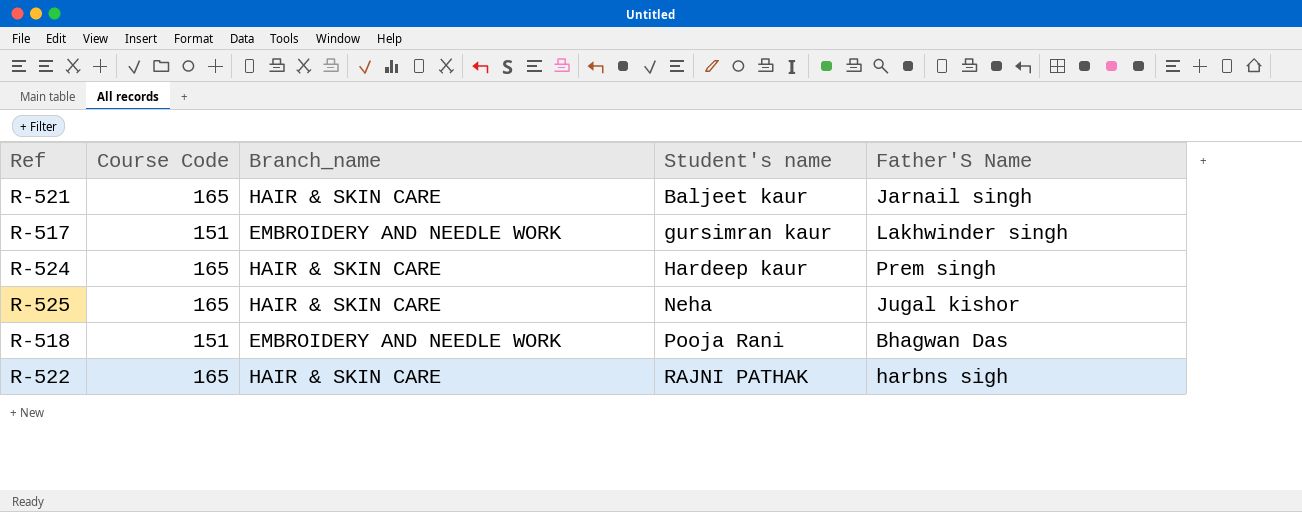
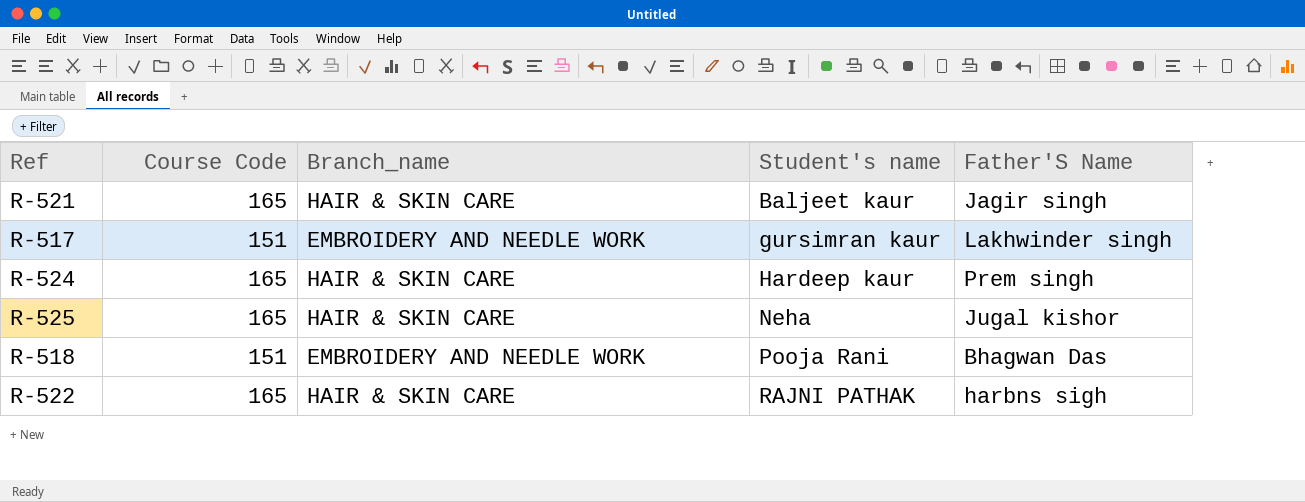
R-521 | Father'S Name: Jarnail singh -> Jagir singh

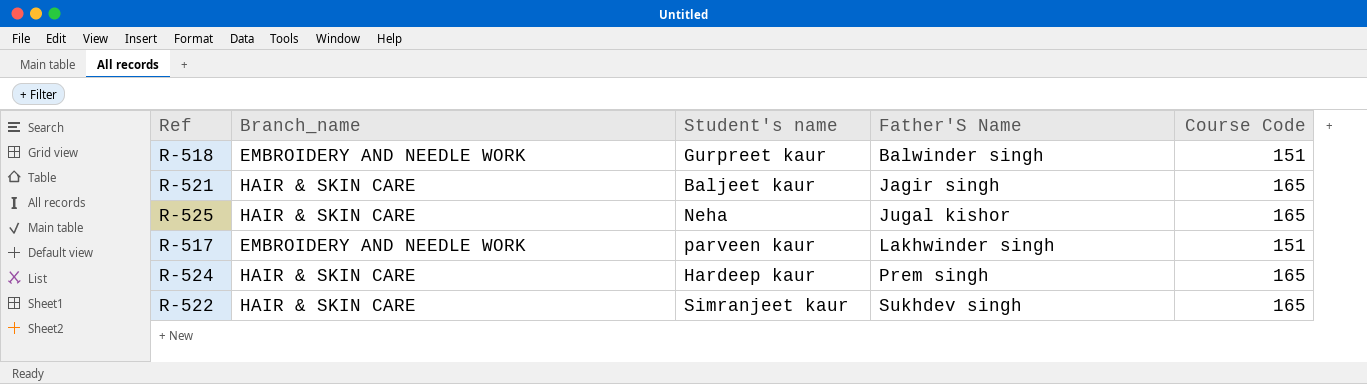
row order: Student's name ascending -> Father'S Name ascending
column Course Code | position: 2 -> 5
R-518 | Student's name: Pooja Rani -> Gurpreet kaur
R-518 | Father'S Name: Bhagwan Das -> Balwinder singh
R-517 | Student's name: gursimran kaur -> parveen kaur
R-522 | Student's name: RAJNI PATHAK -> Simranjeet kaur
R-522 | Father'S Name: harbns sigh -> Sukhdev singh

